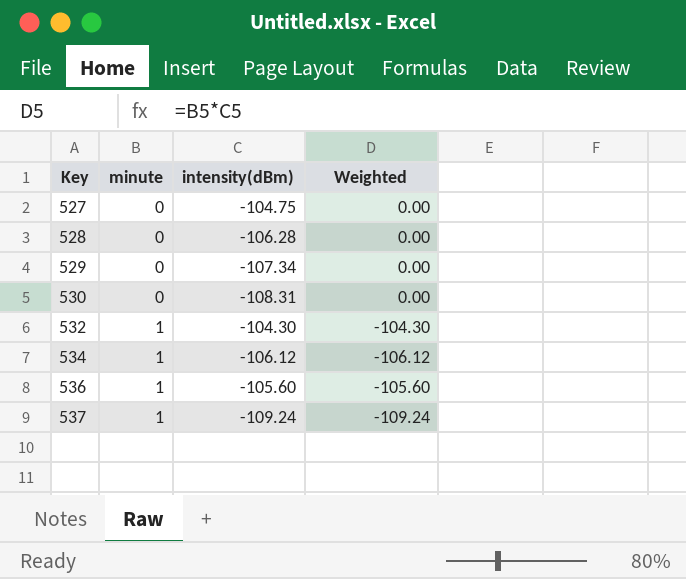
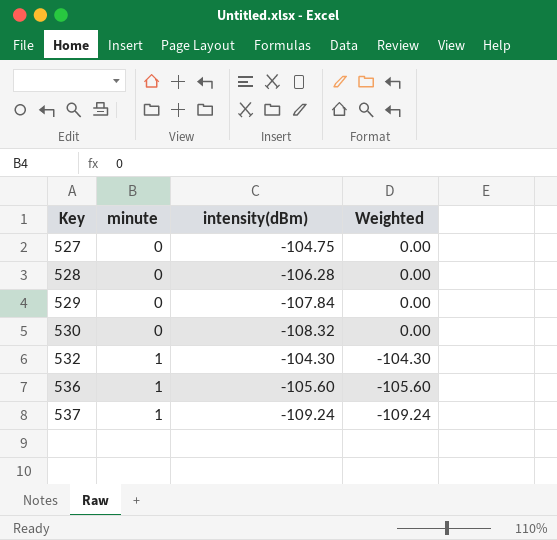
row 534: 1 | -106.12 | -106.12 -> none
529 | intensity(dBm): -107.34 -> -107.84
530 | intensity(dBm): -108.31 -> -108.32

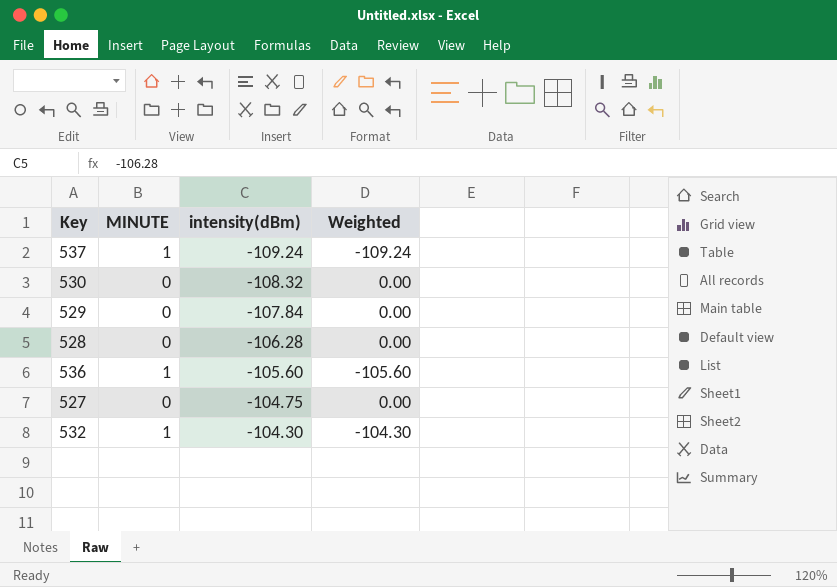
row order: Key ascending -> intensity(dBm) ascending
column name: minute -> MINUTE

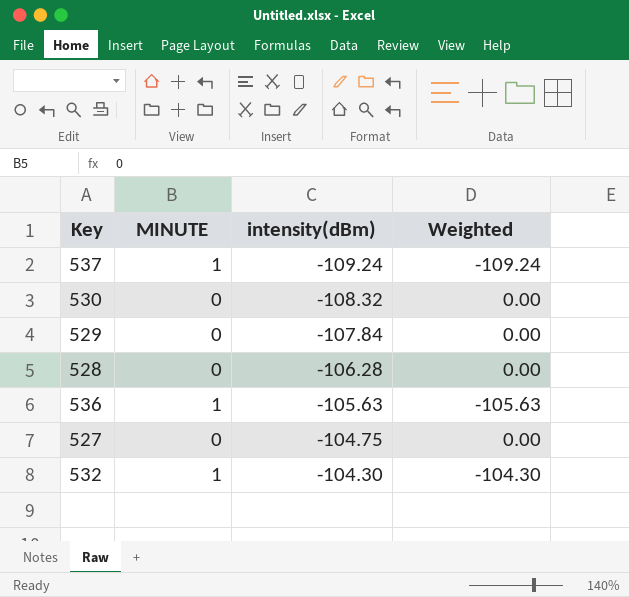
536 | intensity(dBm): -105.60 -> -105.63
536 | Weighted: -105.60 -> -105.63

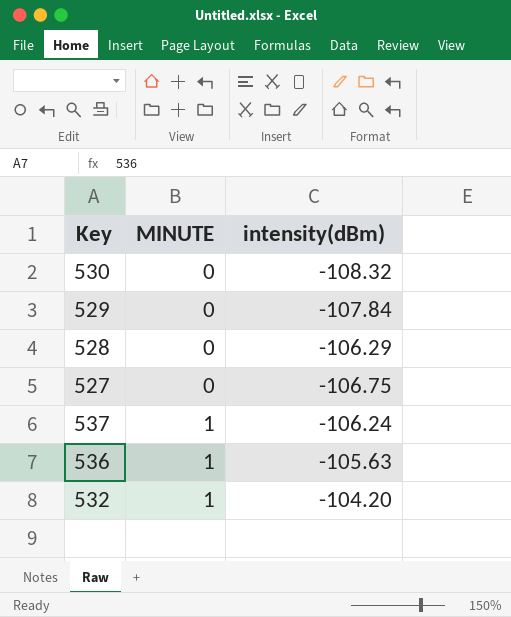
row order: intensity(dBm) ascending -> MINUTE ascending
column Weighted | formula: [MINUTE] * [intensity(dBm)] -> none
528 | intensity(dBm): -106.28 -> -106.29
527 | intensity(dBm): -104.75 -> -106.75
537 | intensity(dBm): -109.24 -> -106.24
532 | intensity(dBm): -104.30 -> -104.20

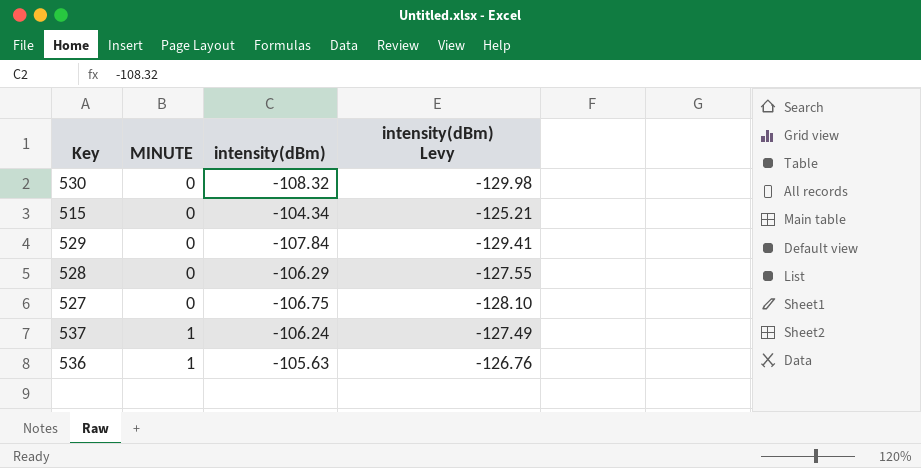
column intensity(dBm) Levy | formula: none -> [intensity(dBm)] * 1.2
row 532: 1 | -104.20 -> none
row 515: none -> 0 | -104.34 | -125.21

